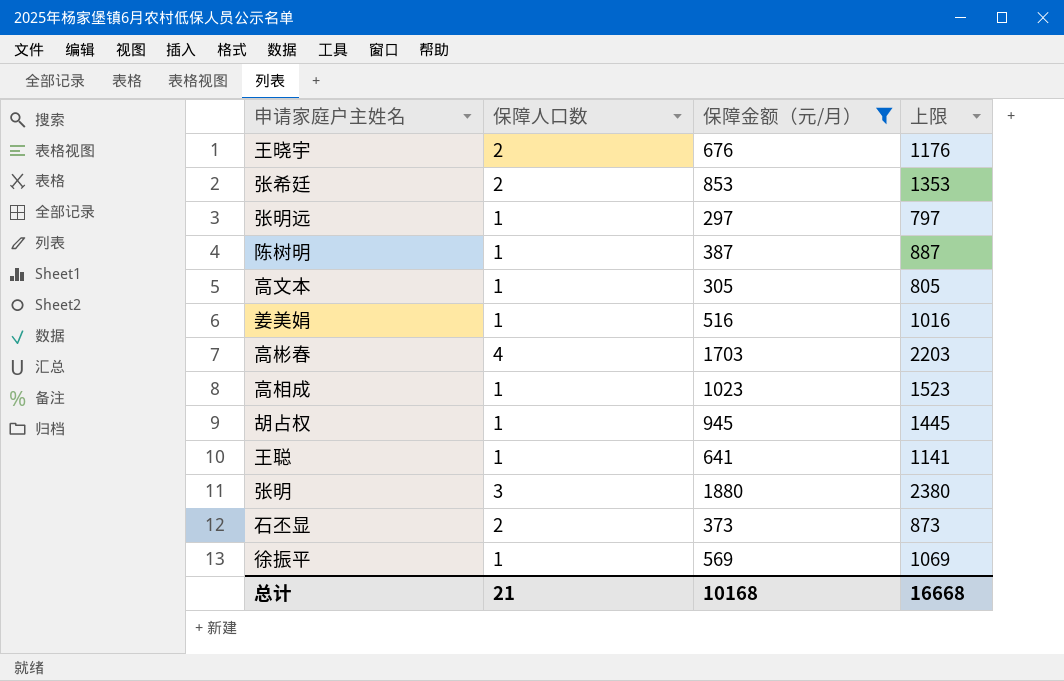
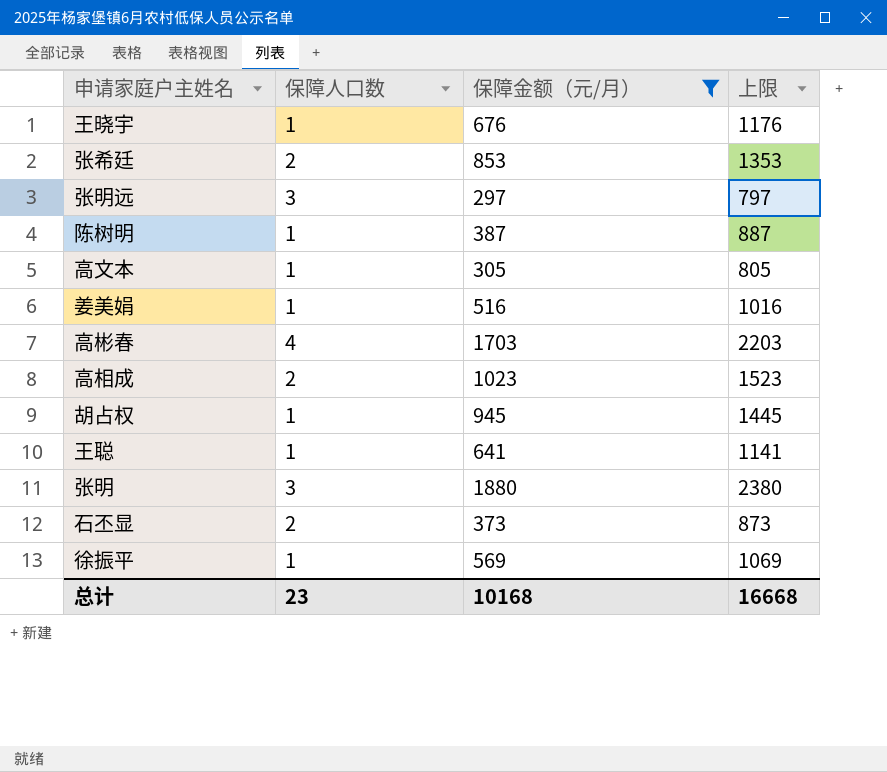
王晓宇 | 保障人口数: 2 -> 1
张明远 | 保障人口数: 1 -> 3
高相成 | 保障人口数: 1 -> 2
总计 | 保障人口数: 21 -> 23

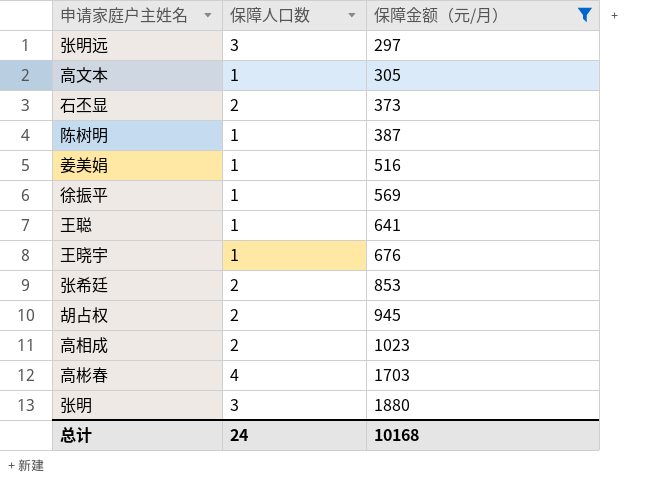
row order: none -> 保障金额（元/月） ascending
column 上限 | formula: [保障金额（元/月）] + 500 -> none
胡占权 | 保障人口数: 1 -> 2
总计 | 保障人口数: 23 -> 24

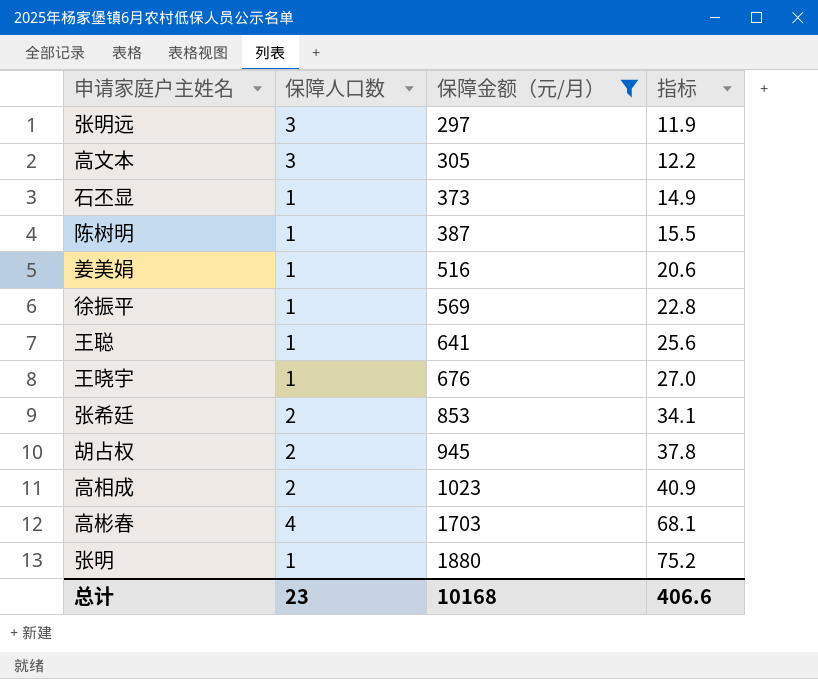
column 指标 | formula: none -> [保障金额（元/月）] * 0.04
高文本 | 保障人口数: 1 -> 3
石丕显 | 保障人口数: 2 -> 1
张明 | 保障人口数: 3 -> 1
总计 | 保障人口数: 24 -> 23

